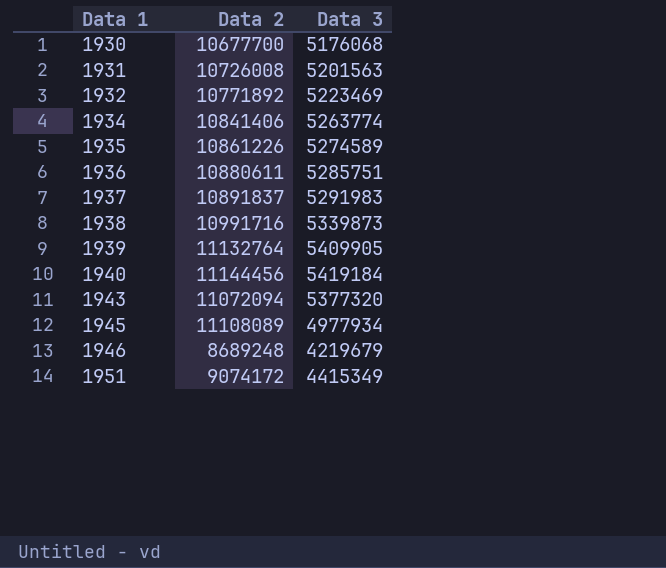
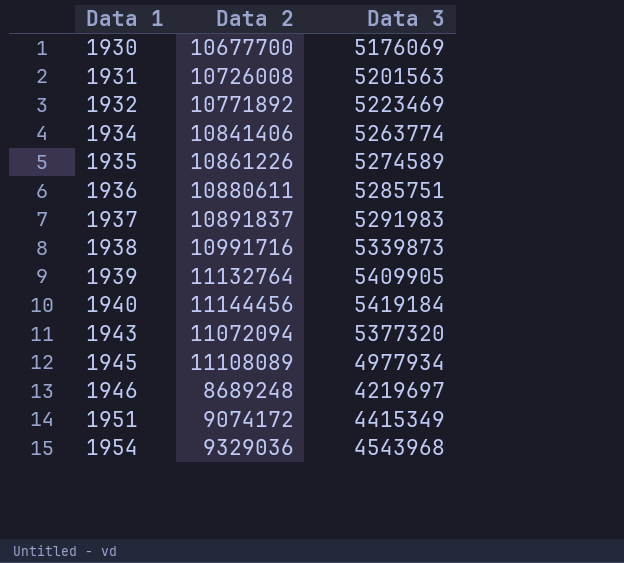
1930 | Data 3: 5176068 -> 5176069
1946 | Data 3: 4219679 -> 4219697
row 1954: none -> 9329036 | 4543968

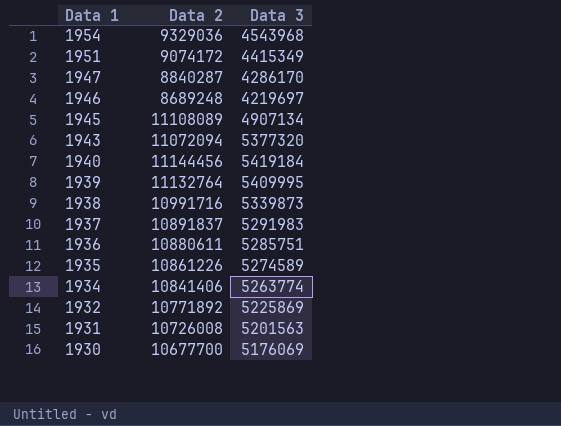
row order: Data 1 ascending -> Data 1 descending
row 1947: none -> 8840287 | 4286170
1945 | Data 3: 4977934 -> 4907134
1939 | Data 3: 5409905 -> 5409995
1932 | Data 3: 5223469 -> 5225869

